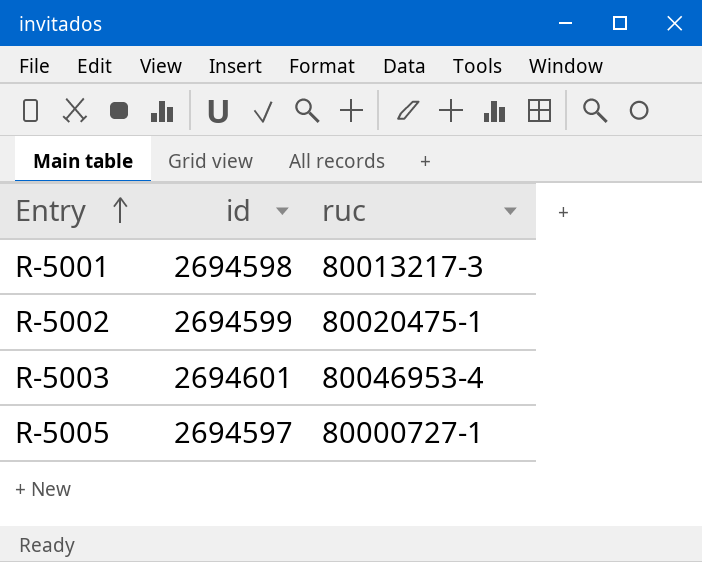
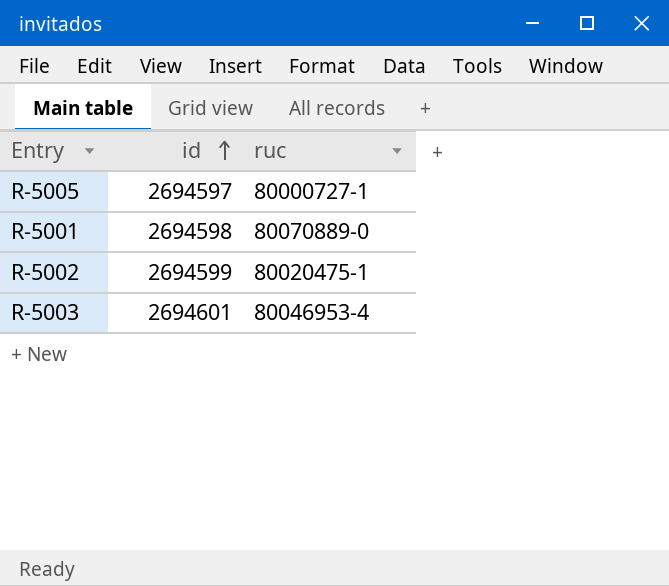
row order: Entry ascending -> id ascending
R-5001 | ruc: 80013217-3 -> 80070889-0

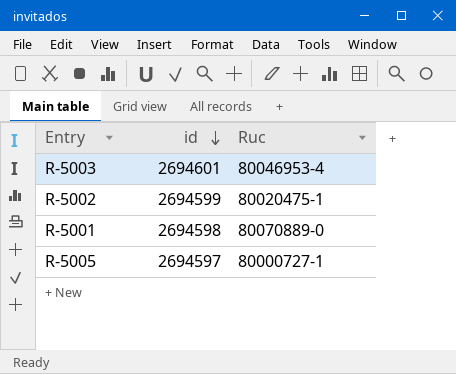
row order: id ascending -> id descending
column name: ruc -> Ruc

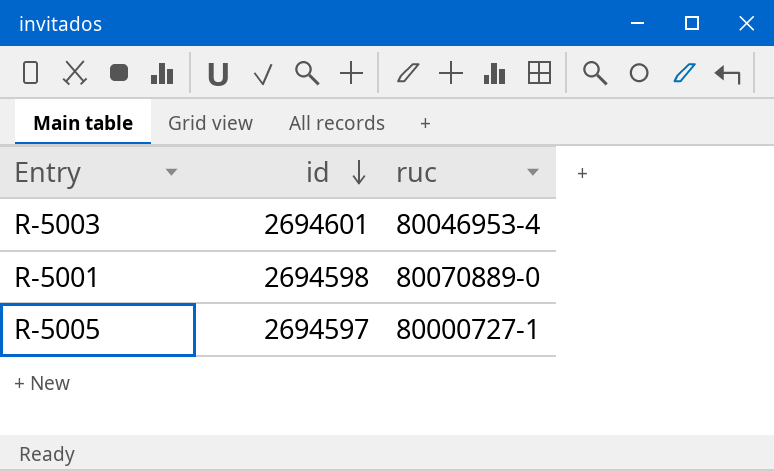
column name: Ruc -> ruc
row R-5002: 2694599 | 80020475-1 -> none

